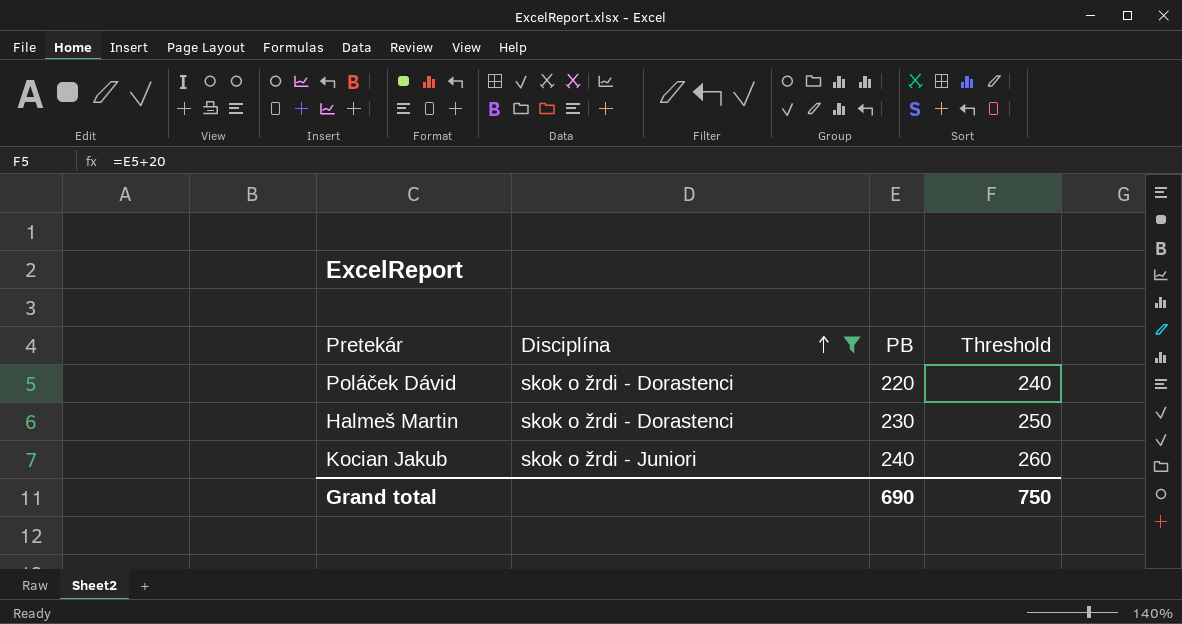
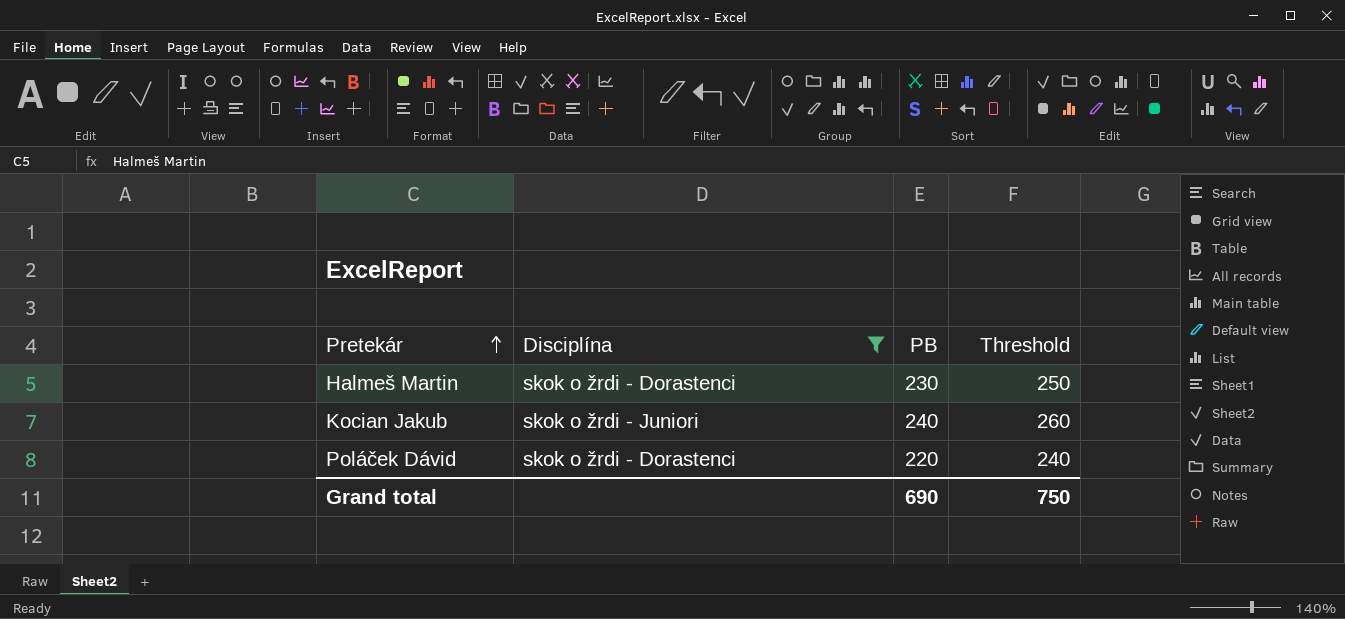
row order: Disciplína ascending -> Pretekár ascending

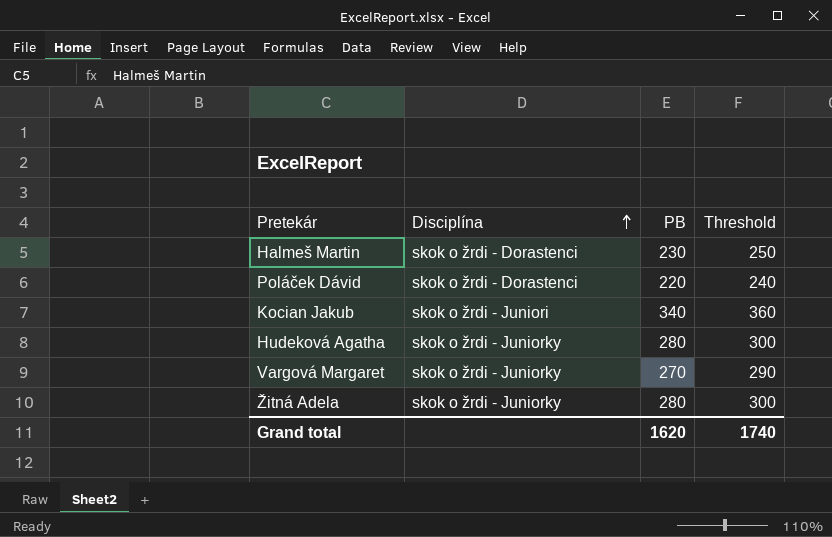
filter: Disciplína != skok o žrdi - Juniorky -> none
row order: Pretekár ascending -> Disciplína ascending
Kocian Jakub | PB: 240 -> 340
Kocian Jakub | Threshold: 260 -> 360
Grand total | PB: 690 -> 1620
Grand total | Threshold: 750 -> 1740

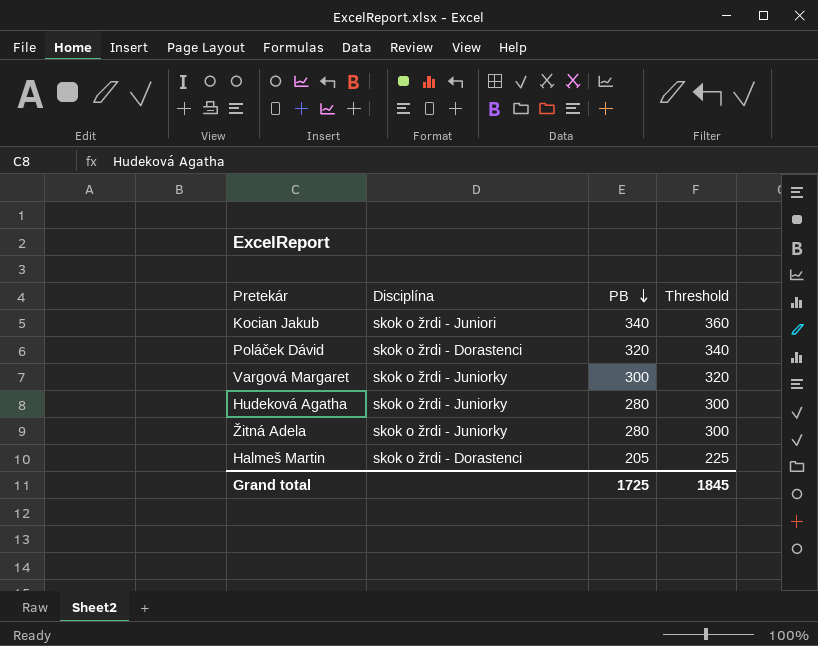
row order: Disciplína ascending -> PB descending
Poláček Dávid | PB: 220 -> 320
Poláček Dávid | Threshold: 240 -> 340
Vargová Margaret | PB: 270 -> 300
Vargová Margaret | Threshold: 290 -> 320
Halmeš Martin | PB: 230 -> 205
Halmeš Martin | Threshold: 250 -> 225
Grand total | PB: 1620 -> 1725
Grand total | Threshold: 1740 -> 1845

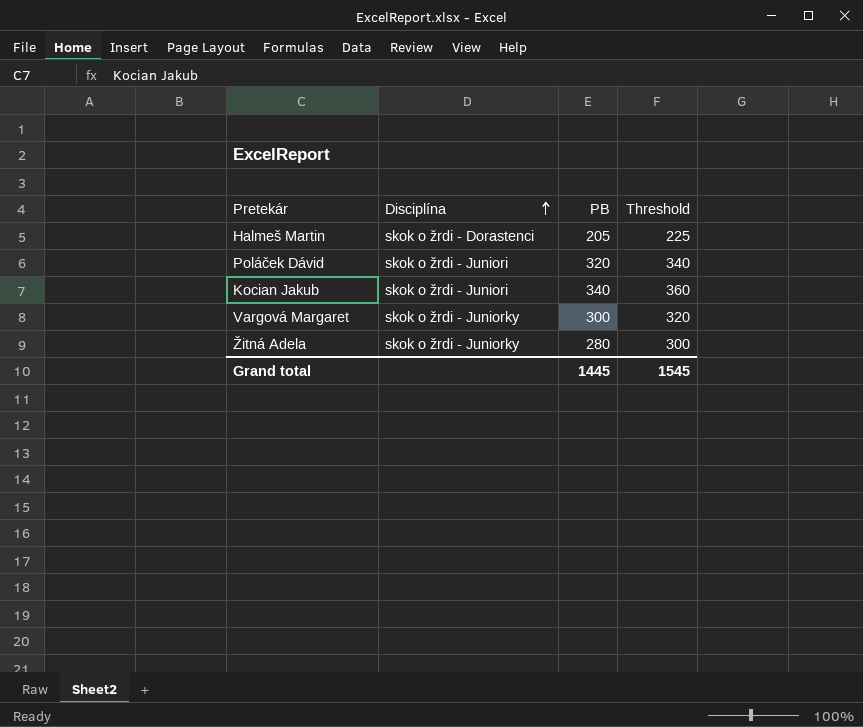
row order: PB descending -> Disciplína ascending
row Hudeková Agatha: skok o žrdi - Juniorky | 280 | 300 -> none
Poláček Dávid | Disciplína: skok o žrdi - Dorastenci -> skok o žrdi - Juniori
Grand total | PB: 1725 -> 1445
Grand total | Threshold: 1845 -> 1545

